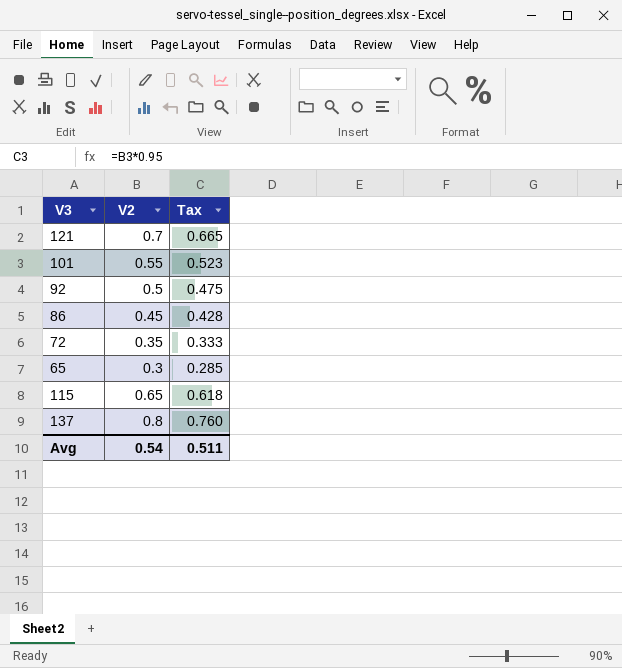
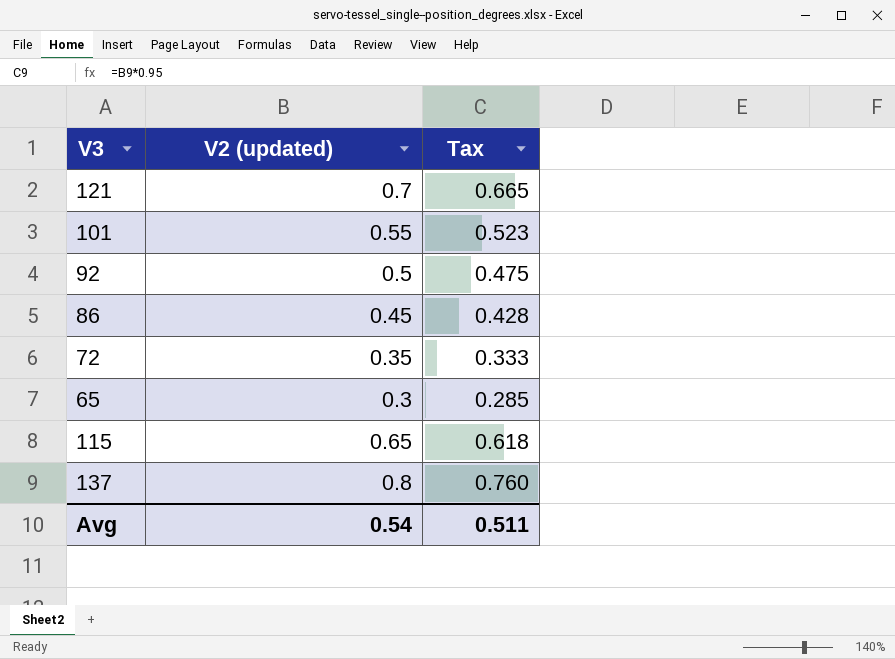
column name: V2 -> V2 (updated)

